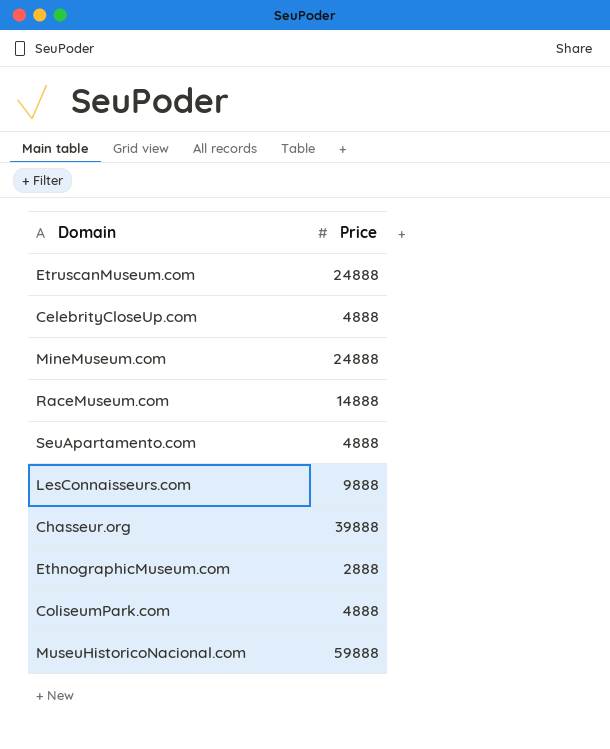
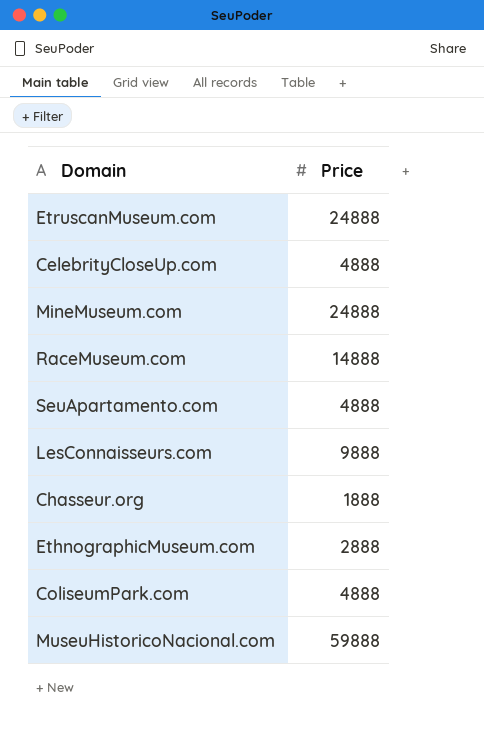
Chasseur.org | Price: 39888 -> 1888

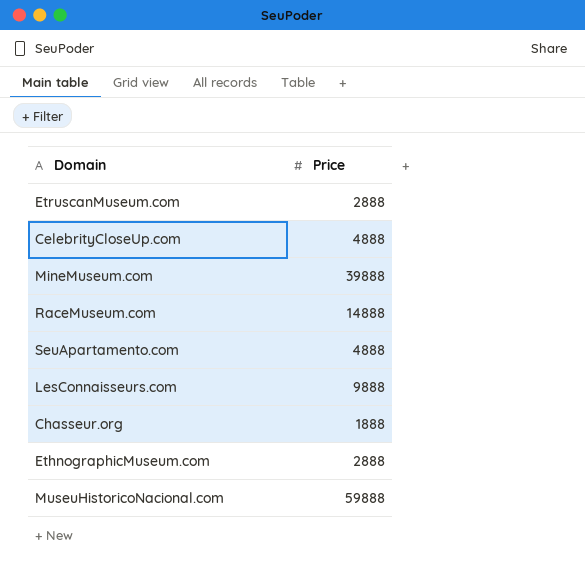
row ColiseumPark.com: 4888 -> none
EtruscanMuseum.com | Price: 24888 -> 2888
MineMuseum.com | Price: 24888 -> 39888

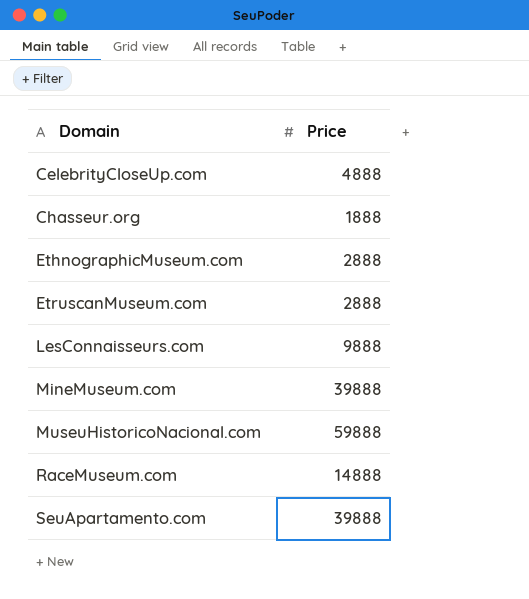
row order: none -> Domain ascending
SeuApartamento.com | Price: 4888 -> 39888

